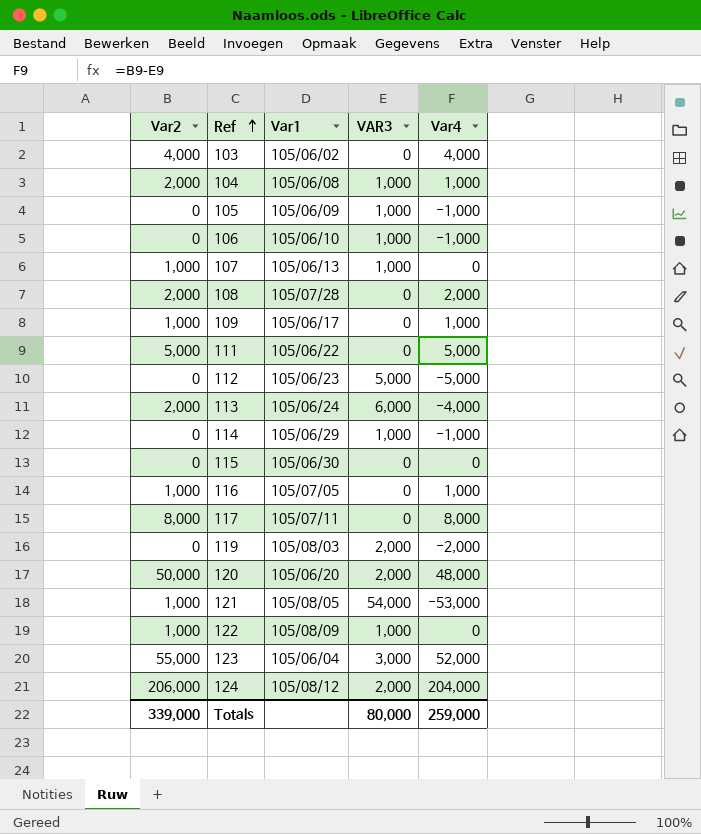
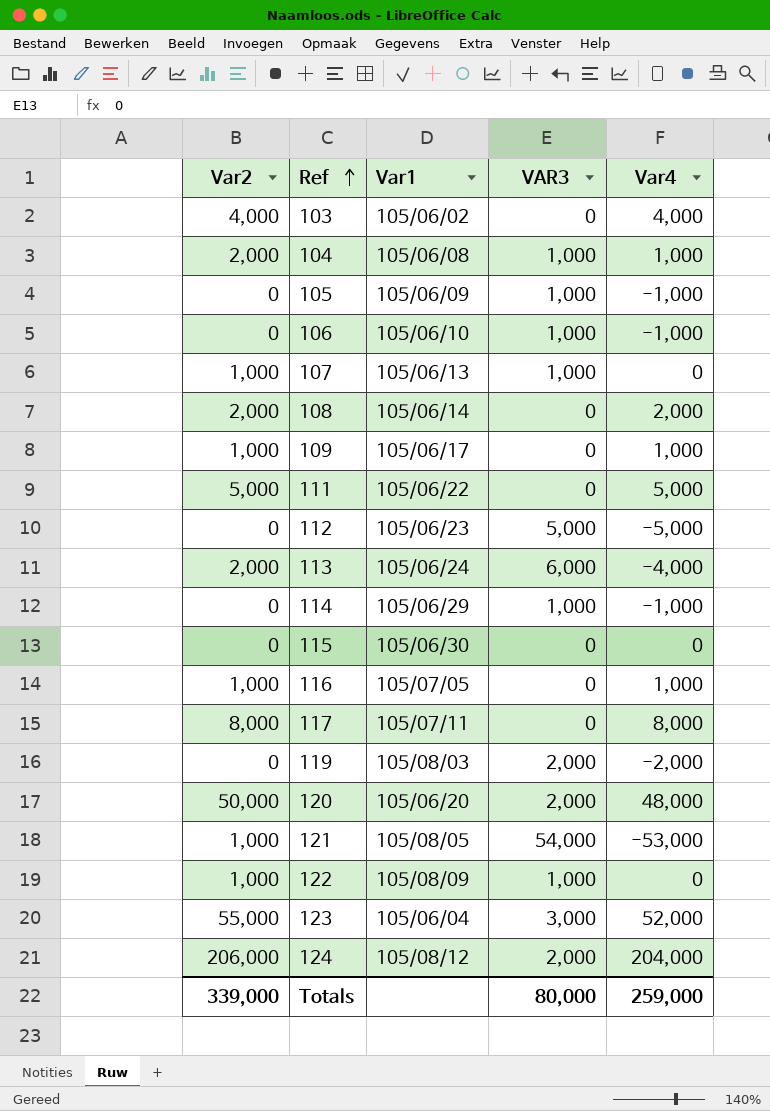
108 | Var1: 105/07/28 -> 105/06/14

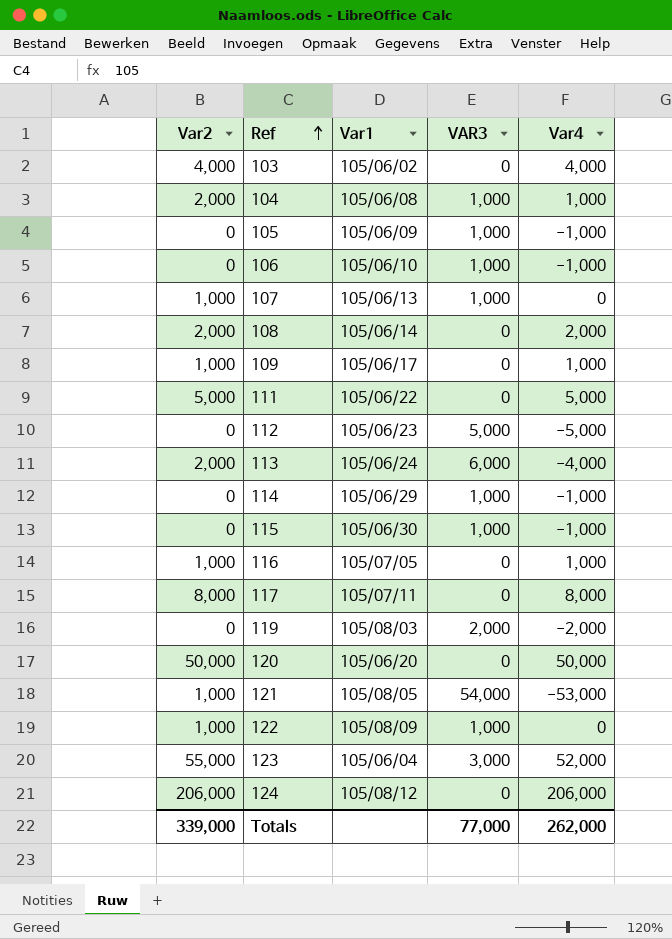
115 | VAR3: 0 -> 1,000
115 | Var4: 0 -> -1,000
120 | VAR3: 2,000 -> 0
120 | Var4: 48,000 -> 50,000
124 | VAR3: 2,000 -> 0
124 | Var4: 204,000 -> 206,000
Totals | VAR3: 80,000 -> 77,000
Totals | Var4: 259,000 -> 262,000

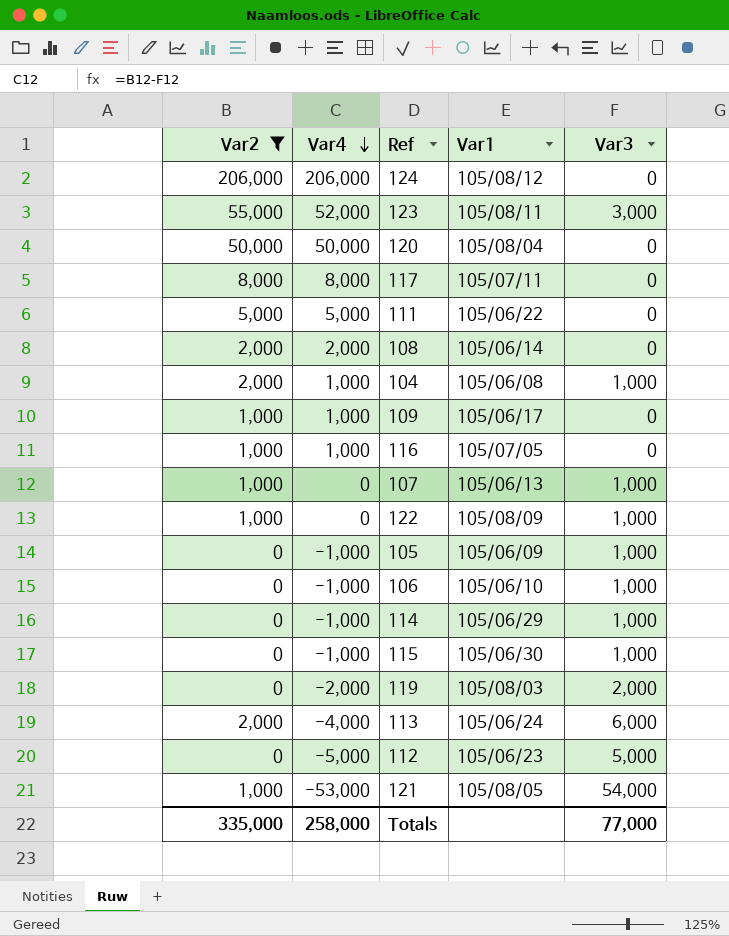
filter: none -> Var2 != 4,000
row order: Ref ascending -> Var4 descending
column Var4 | position: 5 -> 2
column name: VAR3 -> Var3
123 | Var1: 105/06/04 -> 105/08/11
120 | Var1: 105/06/20 -> 105/08/04
Totals | Var2: 339,000 -> 335,000
Totals | Var4: 262,000 -> 258,000

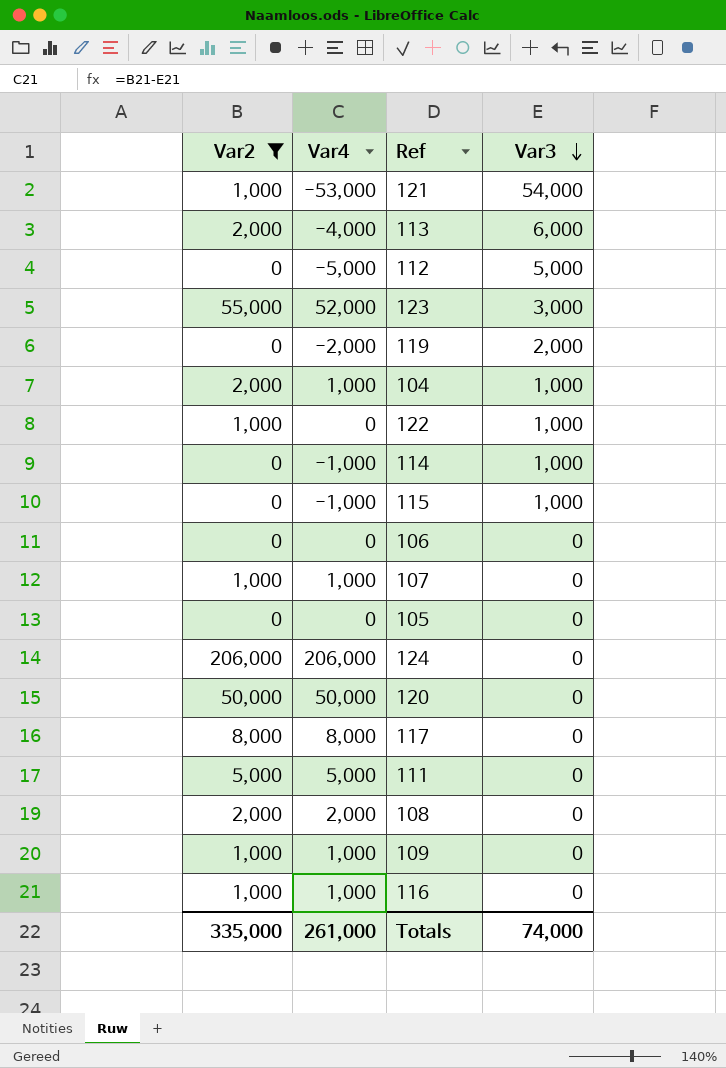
row order: Var4 descending -> Var3 descending
column Var1 | position: 4 -> none
106 | Var4: -1,000 -> 0
106 | Var3: 1,000 -> 0
107 | Var4: 0 -> 1,000
107 | Var3: 1,000 -> 0
105 | Var4: -1,000 -> 0
105 | Var3: 1,000 -> 0
Totals | Var4: 258,000 -> 261,000
Totals | Var3: 77,000 -> 74,000

